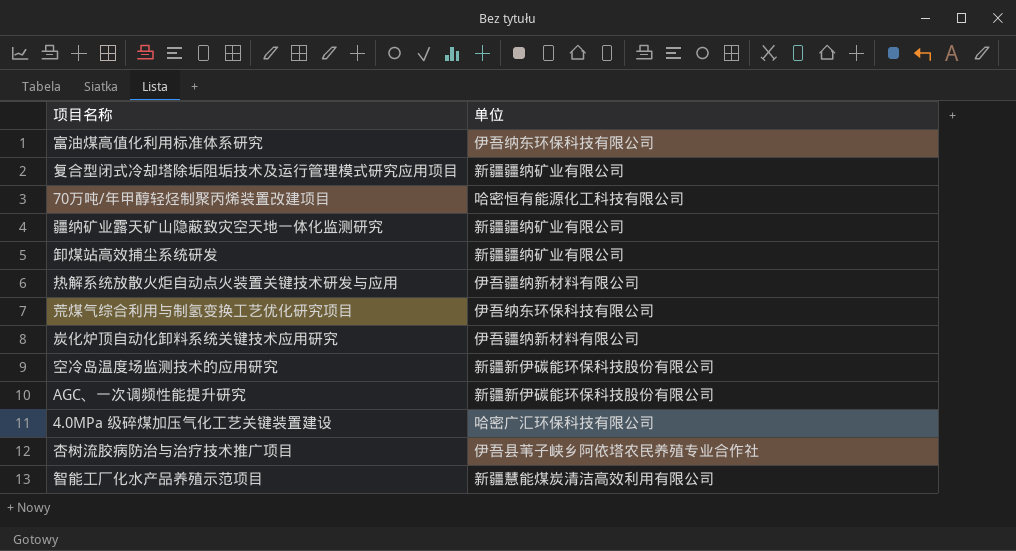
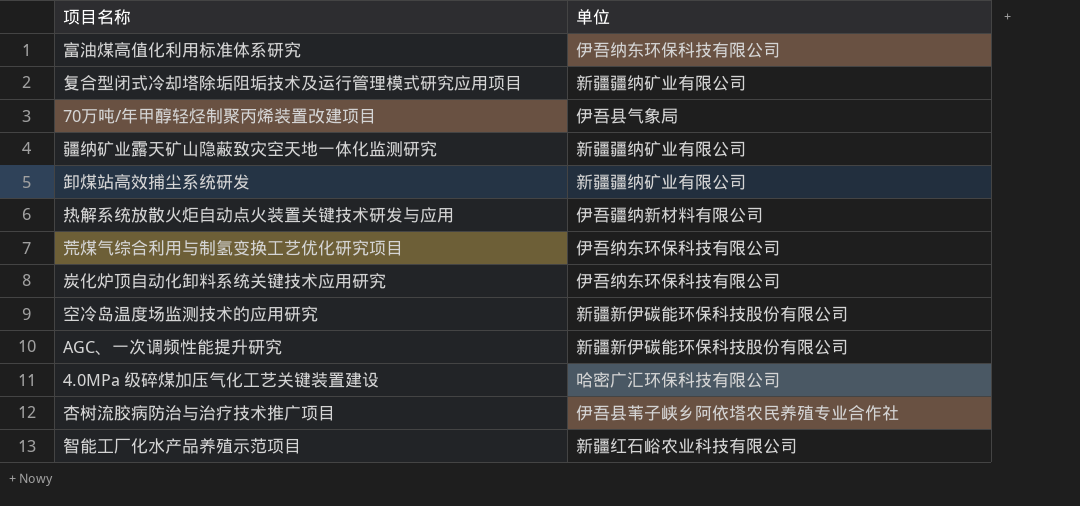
70万吨/年甲醇轻烃制聚丙烯装置改建项目 | 单位: 哈密恒有能源化工科技有限公司 -> 伊吾县气象局
炭化炉顶自动化卸料系统关键技术应用研究 | 单位: 伊吾疆纳新材料有限公司 -> 伊吾纳东环保科技有限公司
智能工厂化水产品养殖示范项目 | 单位: 新疆慧能煤炭清洁高效利用有限公司 -> 新疆红石峪农业科技有限公司

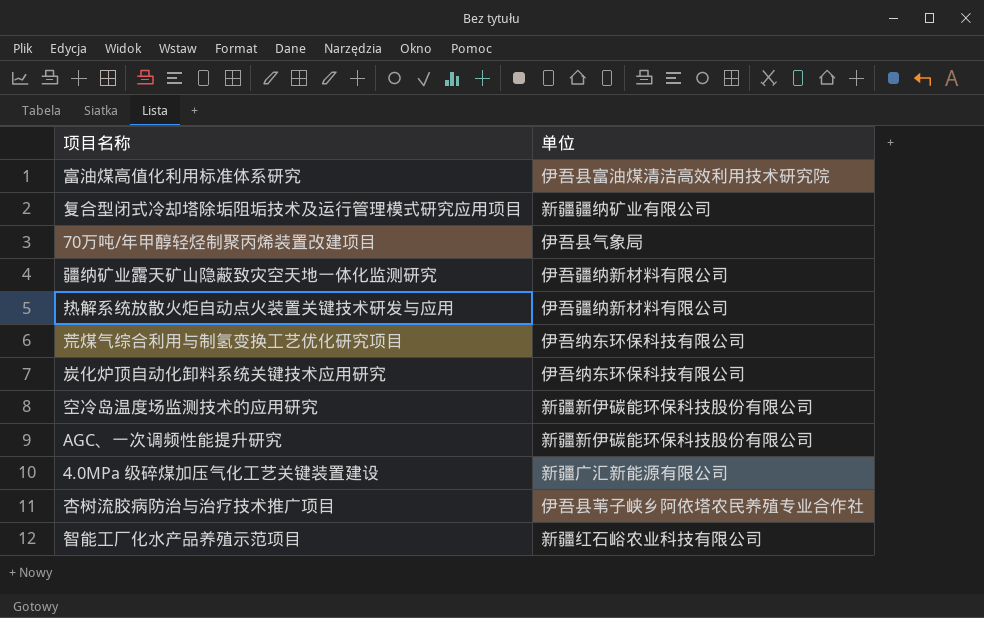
row 卸煤站高效捕尘系统研发: 新疆疆纳矿业有限公司 -> none
富油煤高值化利用标准体系研究 | 单位: 伊吾纳东环保科技有限公司 -> 伊吾县富油煤清洁高效利用技术研究院
疆纳矿业露天矿山隐蔽致灾空天地一体化监测研究 | 单位: 新疆疆纳矿业有限公司 -> 伊吾疆纳新材料有限公司
4.0MPa 级碎煤加压气化工艺关键装置建设 | 单位: 哈密广汇环保科技有限公司 -> 新疆广汇新能源有限公司

